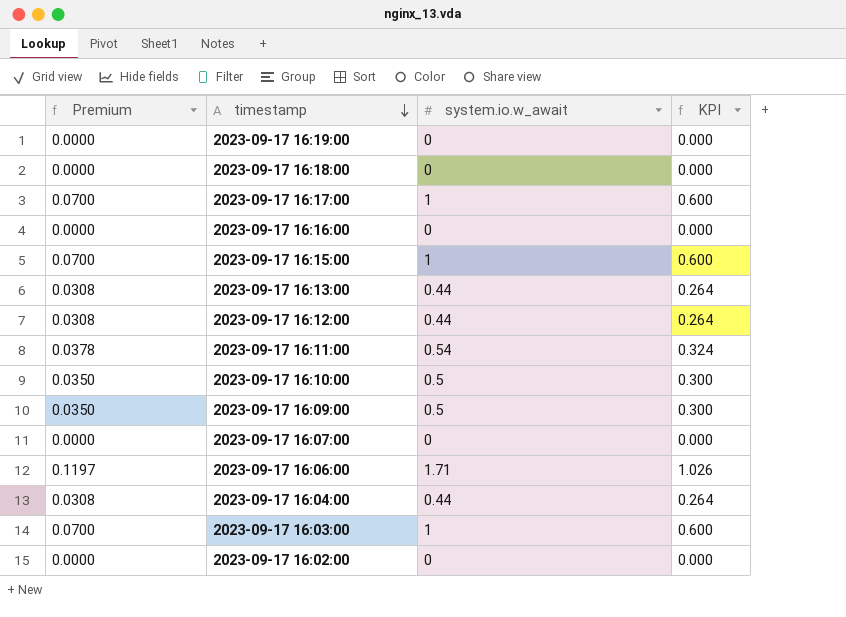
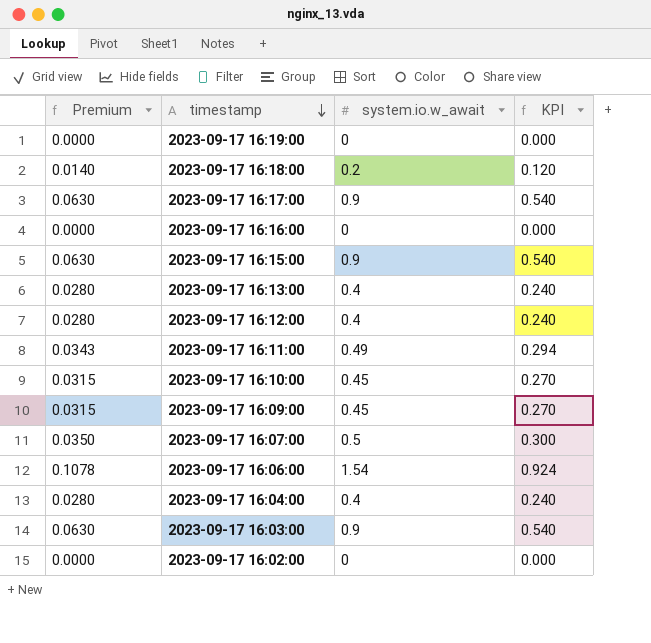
2023-09-17 16:18:00 | Premium: 0.0000 -> 0.0140
2023-09-17 16:18:00 | system.io.w_await: 0 -> 0.2
2023-09-17 16:18:00 | KPI: 0.000 -> 0.120
2023-09-17 16:17:00 | Premium: 0.0700 -> 0.0630
2023-09-17 16:17:00 | system.io.w_await: 1 -> 0.9
2023-09-17 16:17:00 | KPI: 0.600 -> 0.540
2023-09-17 16:15:00 | Premium: 0.0700 -> 0.0630
2023-09-17 16:15:00 | system.io.w_await: 1 -> 0.9
2023-09-17 16:15:00 | KPI: 0.600 -> 0.540
2023-09-17 16:13:00 | Premium: 0.0308 -> 0.0280
2023-09-17 16:13:00 | system.io.w_await: 0.44 -> 0.4
2023-09-17 16:13:00 | KPI: 0.264 -> 0.240
2023-09-17 16:12:00 | Premium: 0.0308 -> 0.0280
2023-09-17 16:12:00 | system.io.w_await: 0.44 -> 0.4
2023-09-17 16:12:00 | KPI: 0.264 -> 0.240
2023-09-17 16:11:00 | Premium: 0.0378 -> 0.0343
2023-09-17 16:11:00 | system.io.w_await: 0.54 -> 0.49
2023-09-17 16:11:00 | KPI: 0.324 -> 0.294
2023-09-17 16:10:00 | Premium: 0.0350 -> 0.0315
2023-09-17 16:10:00 | system.io.w_await: 0.5 -> 0.45
2023-09-17 16:10:00 | KPI: 0.300 -> 0.270
2023-09-17 16:09:00 | Premium: 0.0350 -> 0.0315
2023-09-17 16:09:00 | system.io.w_await: 0.5 -> 0.45
2023-09-17 16:09:00 | KPI: 0.300 -> 0.270
2023-09-17 16:07:00 | Premium: 0.0000 -> 0.0350
2023-09-17 16:07:00 | system.io.w_await: 0 -> 0.5
2023-09-17 16:07:00 | KPI: 0.000 -> 0.300
2023-09-17 16:06:00 | Premium: 0.1197 -> 0.1078
2023-09-17 16:06:00 | system.io.w_await: 1.71 -> 1.54
2023-09-17 16:06:00 | KPI: 1.026 -> 0.924
2023-09-17 16:04:00 | Premium: 0.0308 -> 0.0280
2023-09-17 16:04:00 | system.io.w_await: 0.44 -> 0.4
2023-09-17 16:04:00 | KPI: 0.264 -> 0.240
2023-09-17 16:03:00 | Premium: 0.0700 -> 0.0630
2023-09-17 16:03:00 | system.io.w_await: 1 -> 0.9
2023-09-17 16:03:00 | KPI: 0.600 -> 0.540

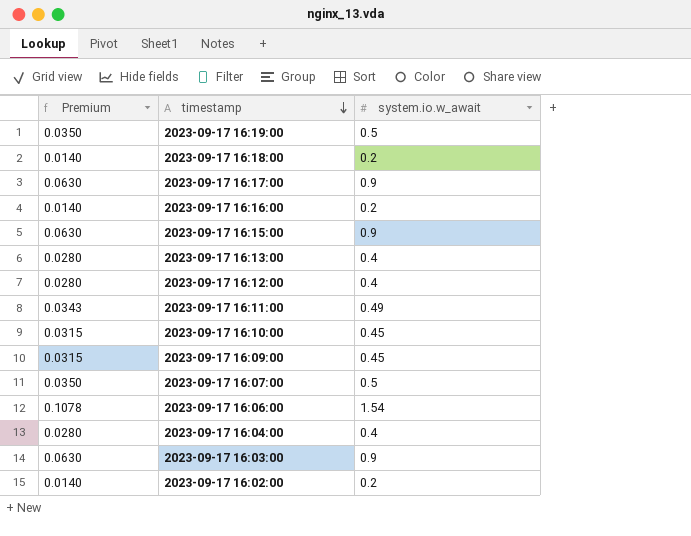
column KPI | formula: [system.io.w_await] * 0.6 -> none
2023-09-17 16:19:00 | Premium: 0.0000 -> 0.0350
2023-09-17 16:19:00 | system.io.w_await: 0 -> 0.5
2023-09-17 16:16:00 | Premium: 0.0000 -> 0.0140
2023-09-17 16:16:00 | system.io.w_await: 0 -> 0.2
2023-09-17 16:02:00 | Premium: 0.0000 -> 0.0140
2023-09-17 16:02:00 | system.io.w_await: 0 -> 0.2

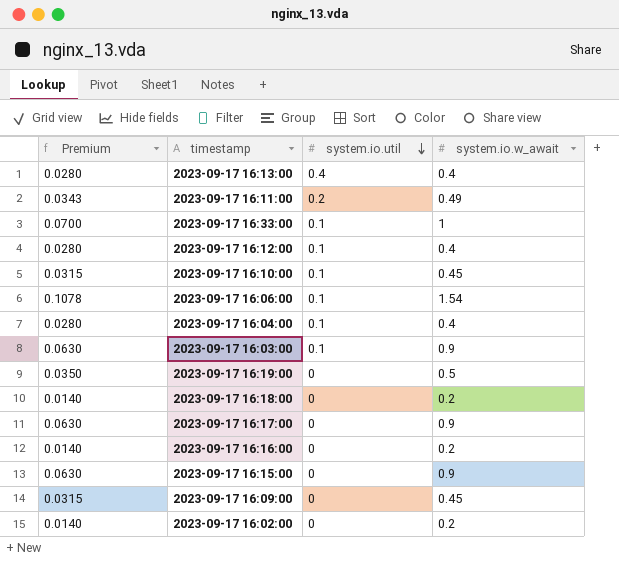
row order: timestamp descending -> system.io.util descending
column system.io.util | position: none -> 3
row 2023-09-17 16:07:00: 0.0350 | 0.5 -> none
row 2023-09-17 16:33:00: none -> 0.0700 | 0.1 | 1

